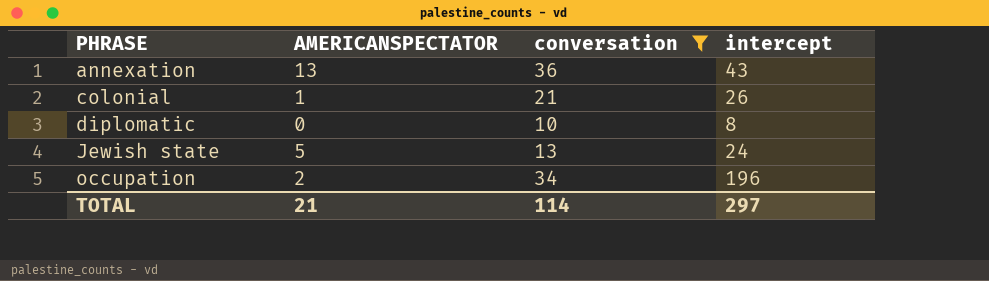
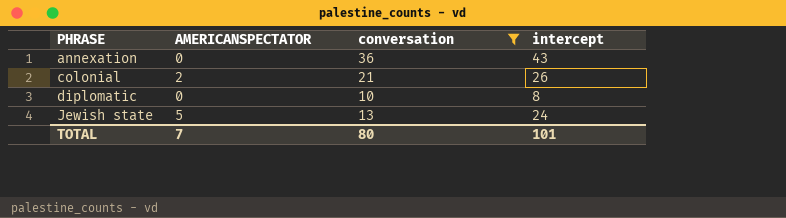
row occupation: 2 | 34 | 196 -> none
annexation | AMERICANSPECTATOR: 13 -> 0
colonial | AMERICANSPECTATOR: 1 -> 2
TOTAL | AMERICANSPECTATOR: 21 -> 7
TOTAL | conversation: 114 -> 80
TOTAL | intercept: 297 -> 101

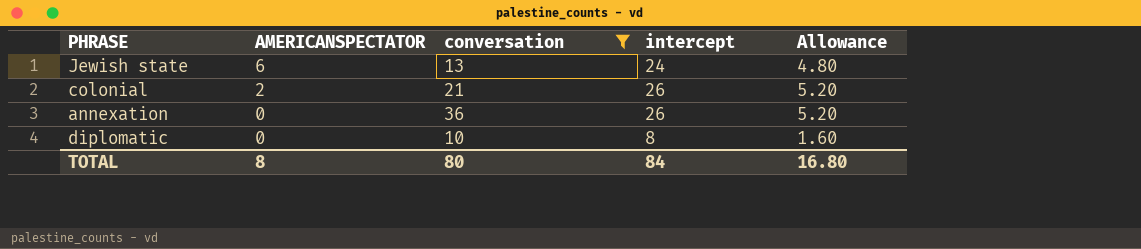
row order: PHRASE ascending -> AMERICANSPECTATOR descending
column Allowance | formula: none -> [intercept] * 0.2
Jewish state | AMERICANSPECTATOR: 5 -> 6
annexation | intercept: 43 -> 26
TOTAL | AMERICANSPECTATOR: 7 -> 8
TOTAL | intercept: 101 -> 84

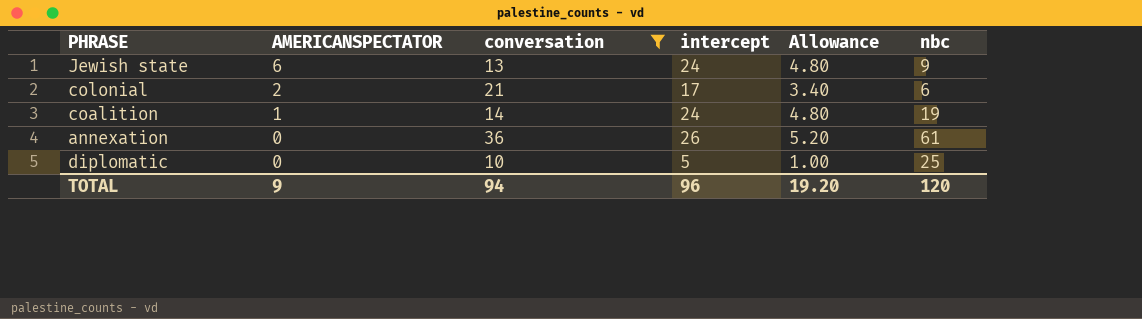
column nbc | position: none -> 6
colonial | intercept: 26 -> 17
colonial | Allowance: 5.20 -> 3.40
row coalition: none -> 1 | 14 | 24 | 4.80 | 19
diplomatic | intercept: 8 -> 5
diplomatic | Allowance: 1.60 -> 1.00
TOTAL | AMERICANSPECTATOR: 8 -> 9
TOTAL | conversation: 80 -> 94
TOTAL | intercept: 84 -> 96
TOTAL | Allowance: 16.80 -> 19.20

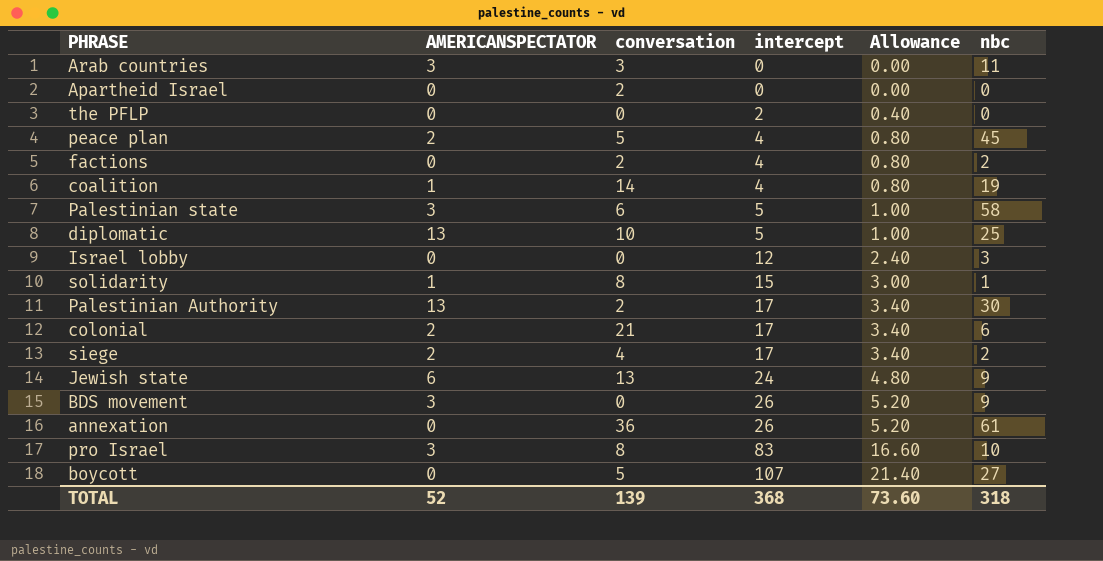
filter: conversation >= 10 -> none
row order: AMERICANSPECTATOR descending -> intercept ascending
coalition | intercept: 24 -> 4
coalition | Allowance: 4.80 -> 0.80
diplomatic | AMERICANSPECTATOR: 0 -> 13
TOTAL | AMERICANSPECTATOR: 9 -> 52
TOTAL | conversation: 94 -> 139
TOTAL | intercept: 96 -> 368
TOTAL | Allowance: 19.20 -> 73.60
TOTAL | nbc: 120 -> 318

